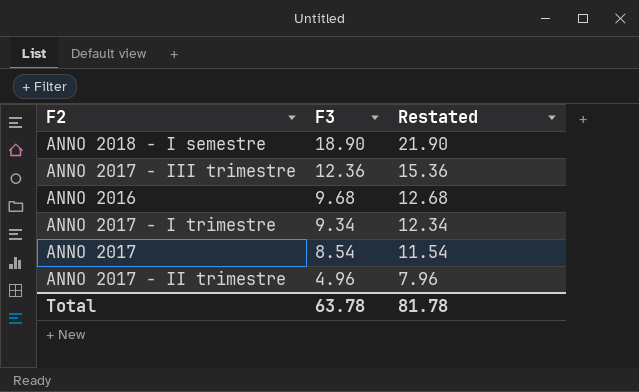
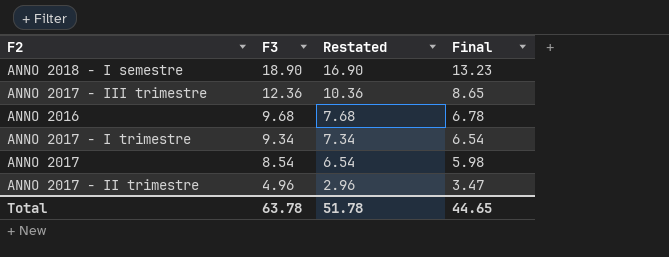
column Restated | formula: [F3] + 3 -> [F3] - 2
column Final | formula: none -> [F3] * 0.7
Total | Restated: 81.78 -> 51.78

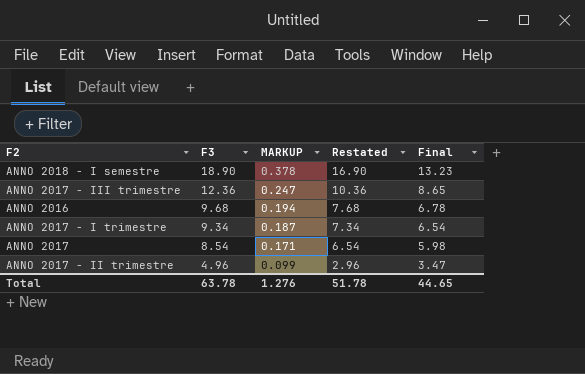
column MARKUP | formula: none -> [F3] * 0.02

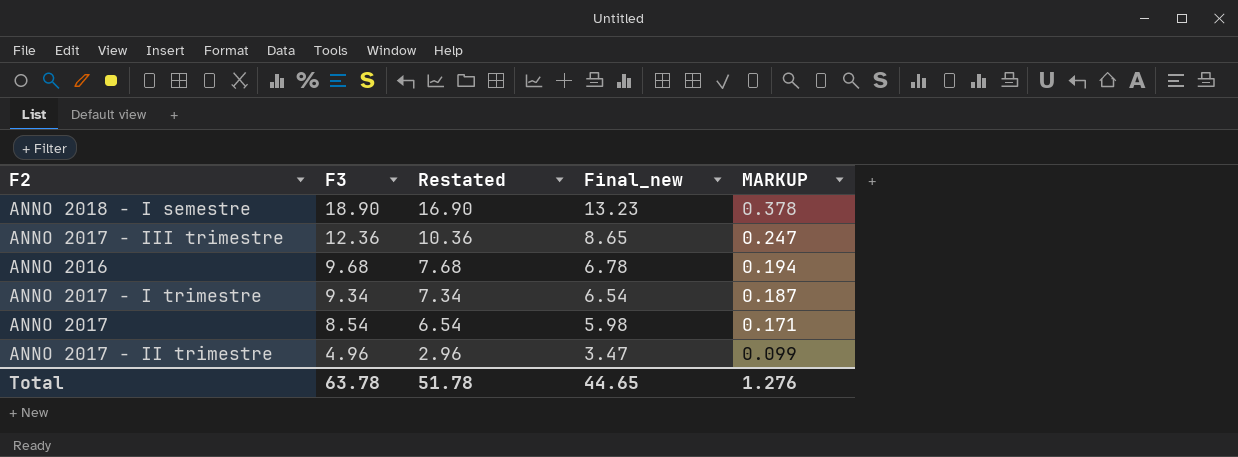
column name: Final -> Final_new
column MARKUP | position: 3 -> 5

